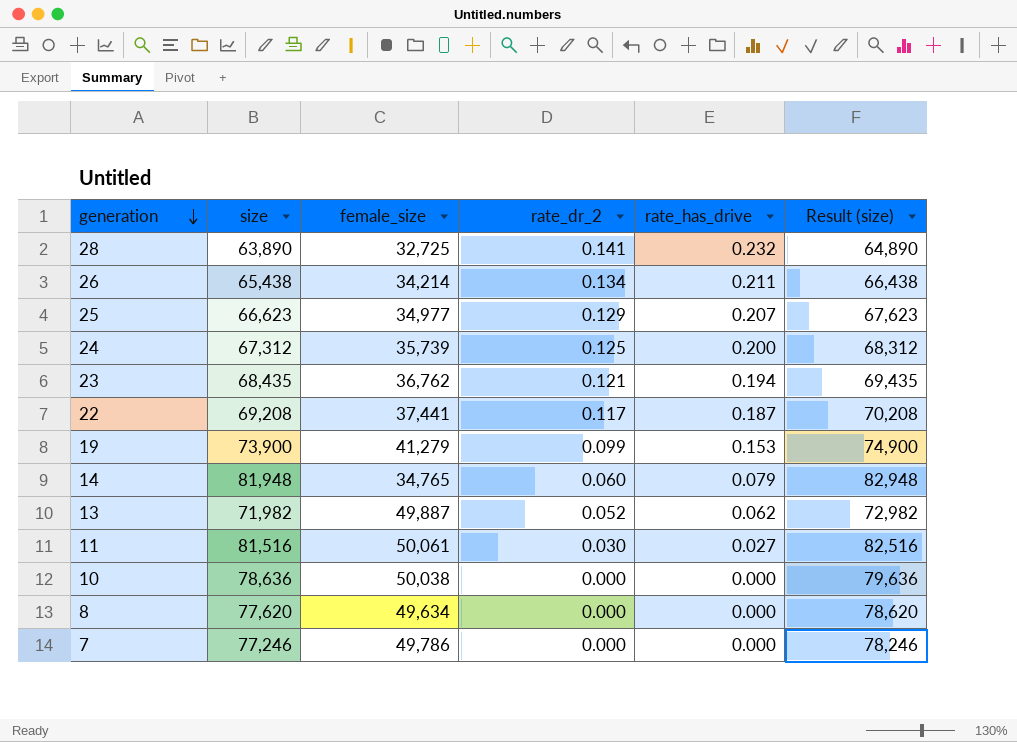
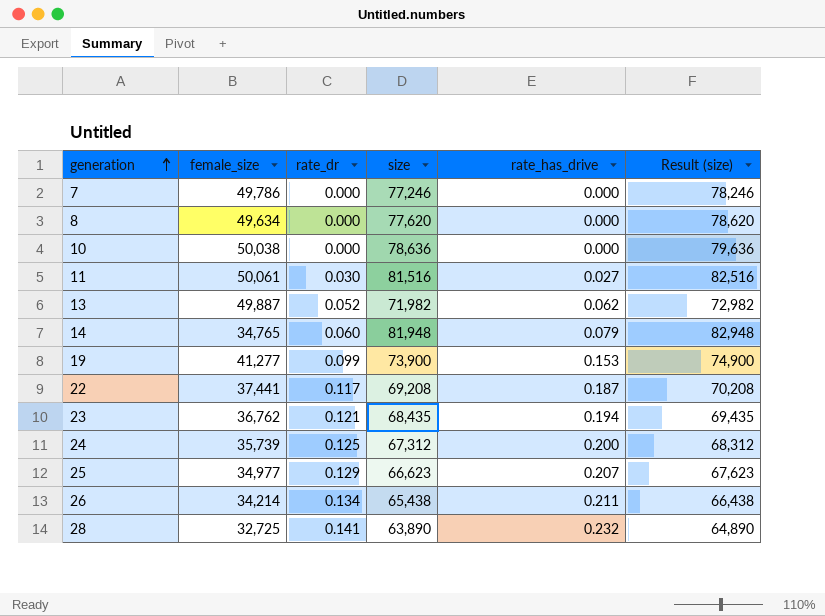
row order: generation descending -> generation ascending
column name: rate_dr_2 -> rate_dr
column size | position: 2 -> 4
19 | female_size: 41,279 -> 41,277

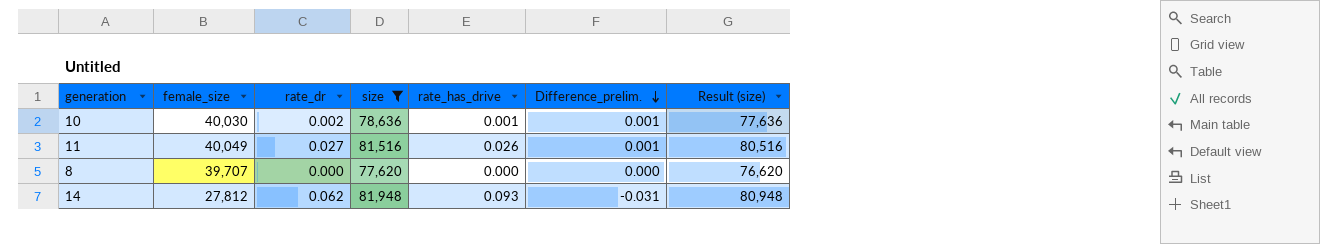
filter: none -> size >= 77,620
row order: generation ascending -> Difference_prelim. descending
column Difference_prelim. | formula: none -> [rate_dr] - [rate_has_drive]
column Result (size) | formula: [size] + 1000 -> [size] - 1000
10 | female_size: 50,038 -> 40,030
10 | rate_dr: 0.000 -> 0.002
10 | rate_has_drive: 0.000 -> 0.001
11 | female_size: 50,061 -> 40,049
11 | rate_dr: 0.030 -> 0.027
11 | rate_has_drive: 0.027 -> 0.026
8 | female_size: 49,634 -> 39,707
14 | female_size: 34,765 -> 27,812
14 | rate_dr: 0.060 -> 0.062
14 | rate_has_drive: 0.079 -> 0.093

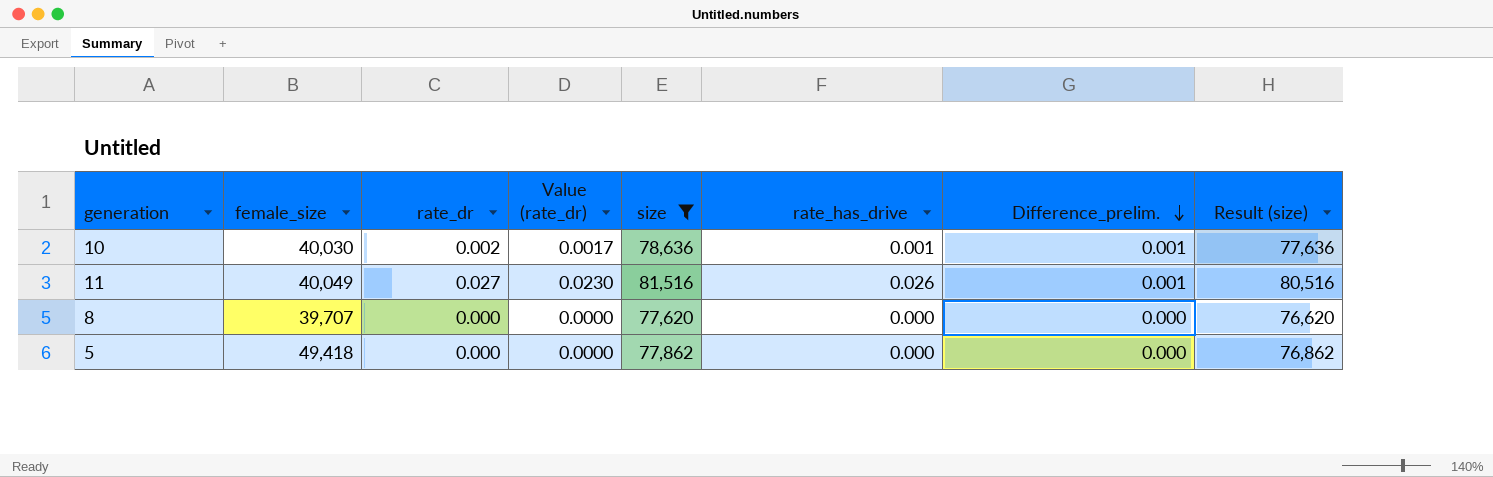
column Value (rate_dr) | formula: none -> [rate_dr] * 0.85
row 14: 27,812 | 0.062 | 81,948 | 0.093 | -0.031 | 80,948 -> none
row 5: none -> 49,418 | 0.000 | 0.0000 | 77,862 | 0.000 | 0.000 | 76,862

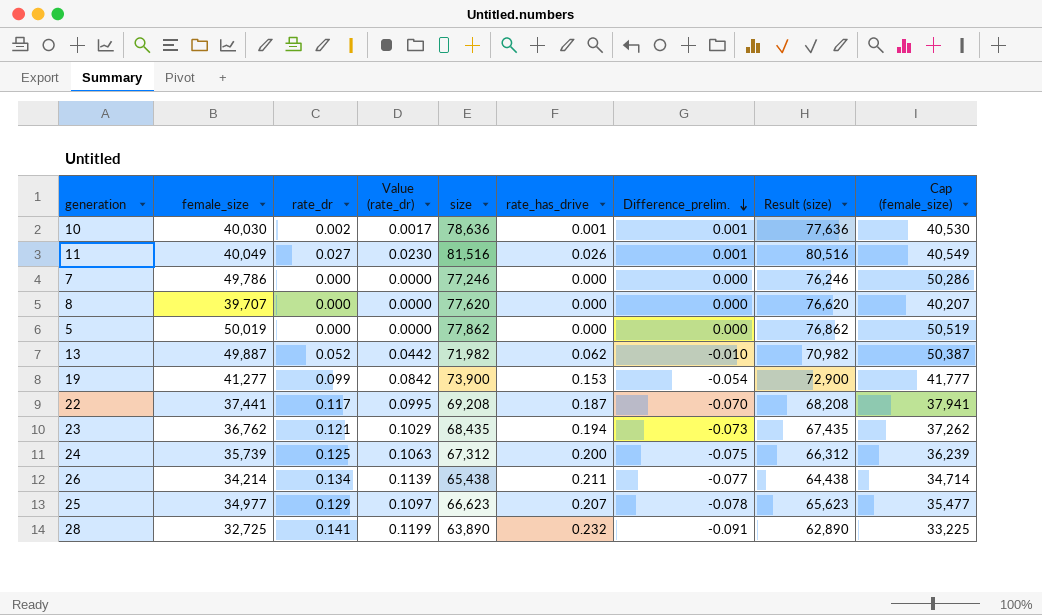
filter: size >= 77,620 -> none
column Cap (female_size) | formula: none -> [female_size] + 500
5 | female_size: 49,418 -> 50,019

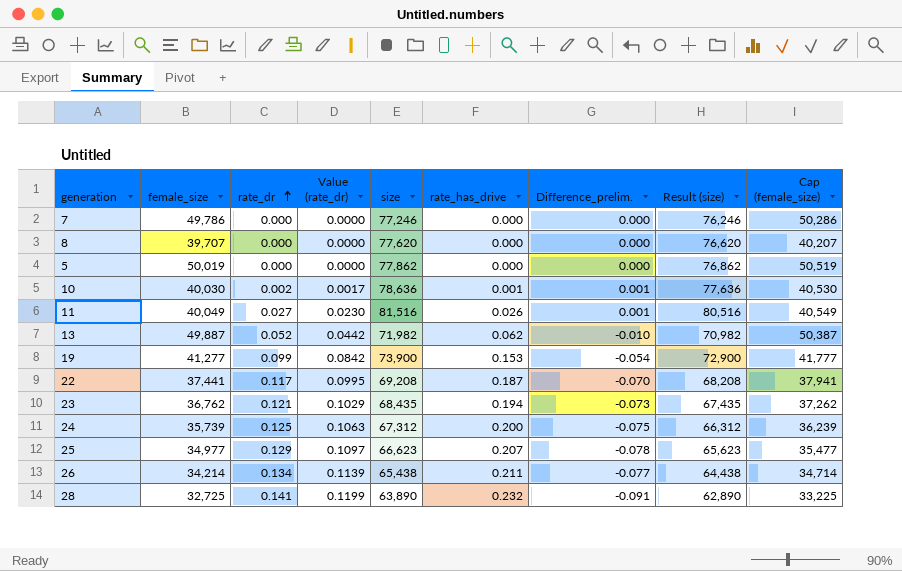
row order: Difference_prelim. descending -> rate_dr ascending

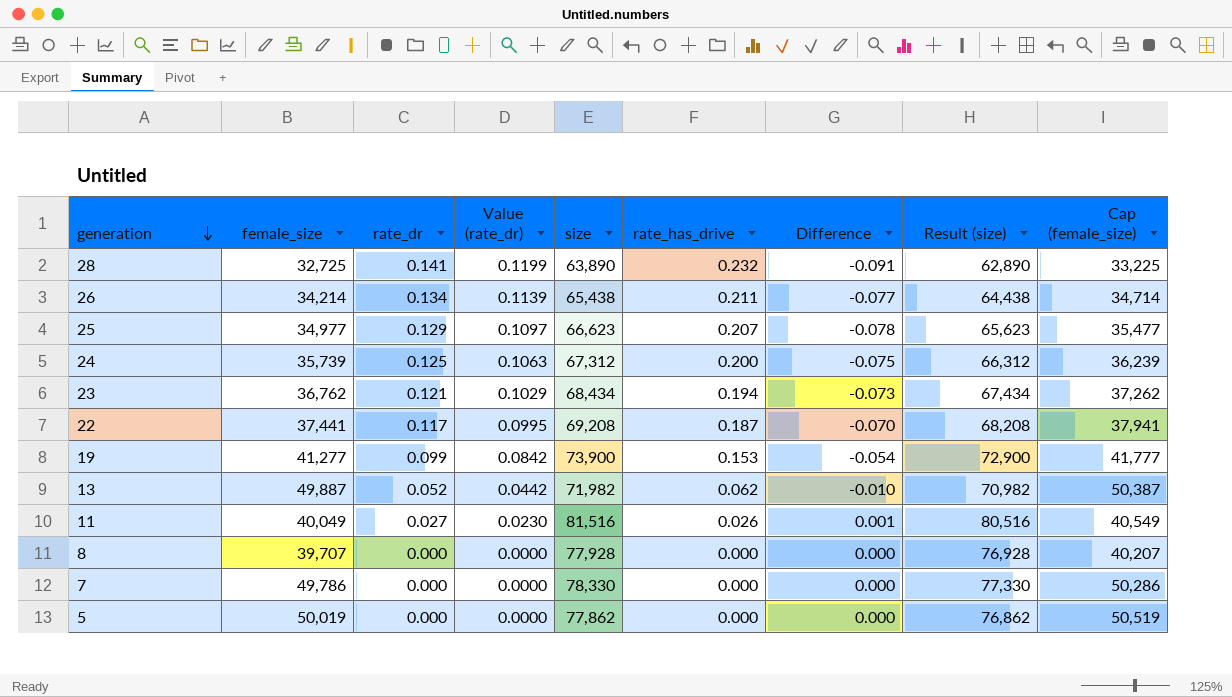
row order: rate_dr ascending -> generation descending
column name: Difference_prelim. -> Difference
row 10: 40,030 | 0.002 | 0.0017 | 78,636 | 0.001 | 0.001 | 77,636 | 40,530 -> none
23 | size: 68,435 -> 68,434
23 | Result (size): 67,435 -> 67,434
8 | size: 77,620 -> 77,928
8 | Result (size): 76,620 -> 76,928
7 | size: 77,246 -> 78,330
7 | Result (size): 76,246 -> 77,330

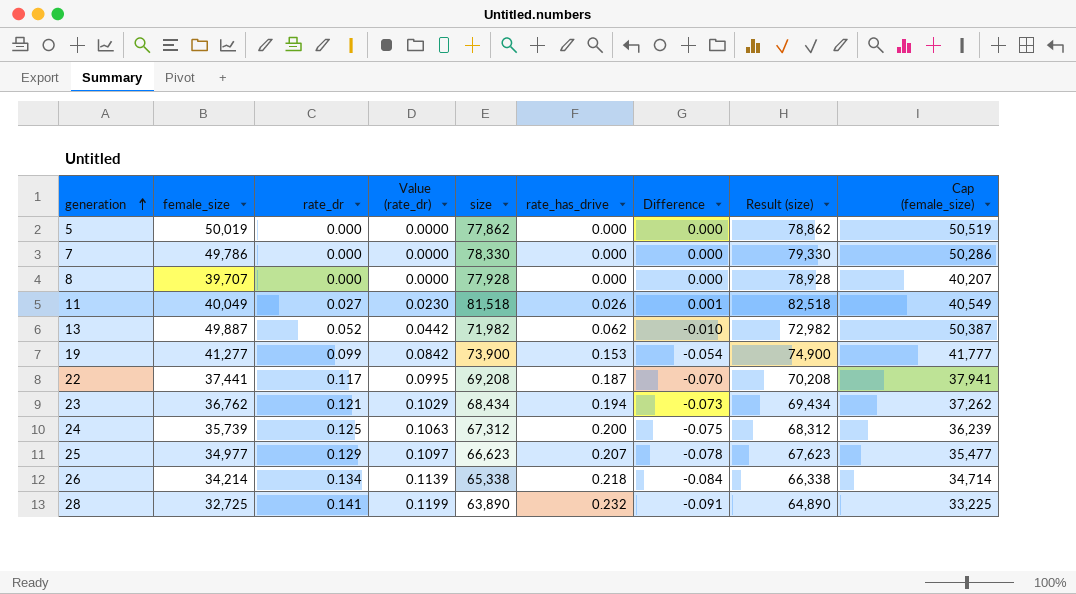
row order: generation descending -> generation ascending
column Result (size) | formula: [size] - 1000 -> [size] + 1000
11 | size: 81,516 -> 81,518
26 | size: 65,438 -> 65,338
26 | rate_has_drive: 0.211 -> 0.218
26 | Difference: -0.077 -> -0.084

